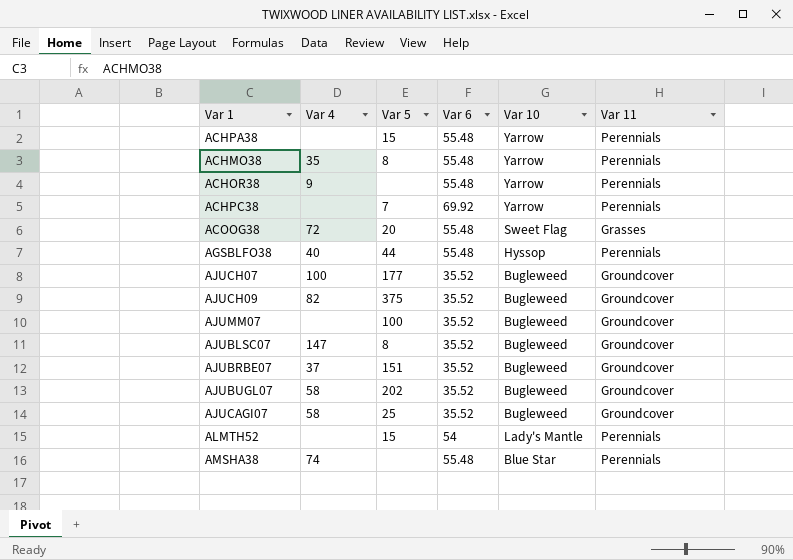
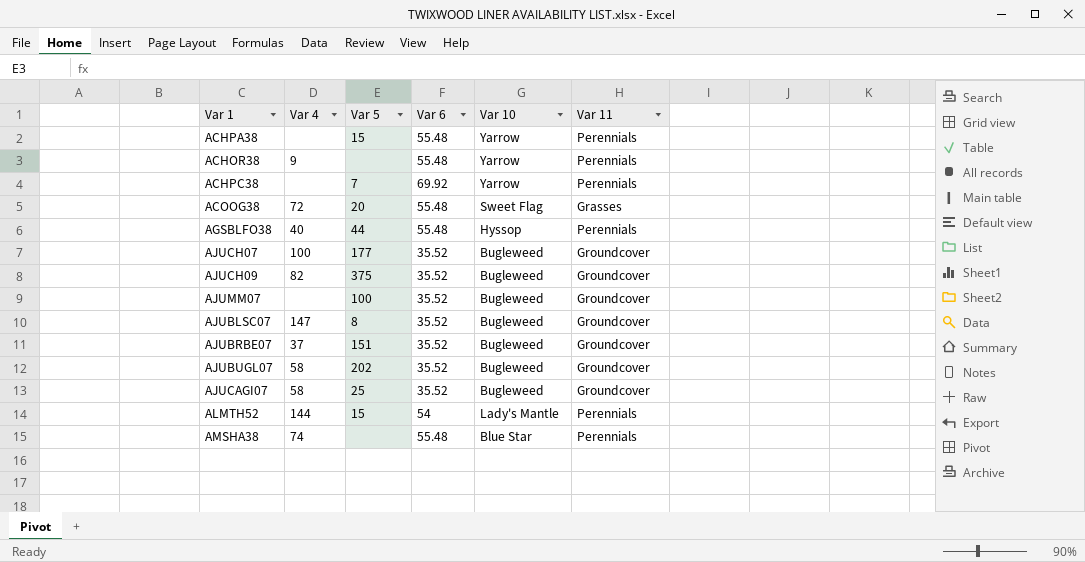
row ACHMO38: 35 | 8 | 55.48 | Yarrow | Perennials -> none
ALMTH52 | Var 4: none -> 144

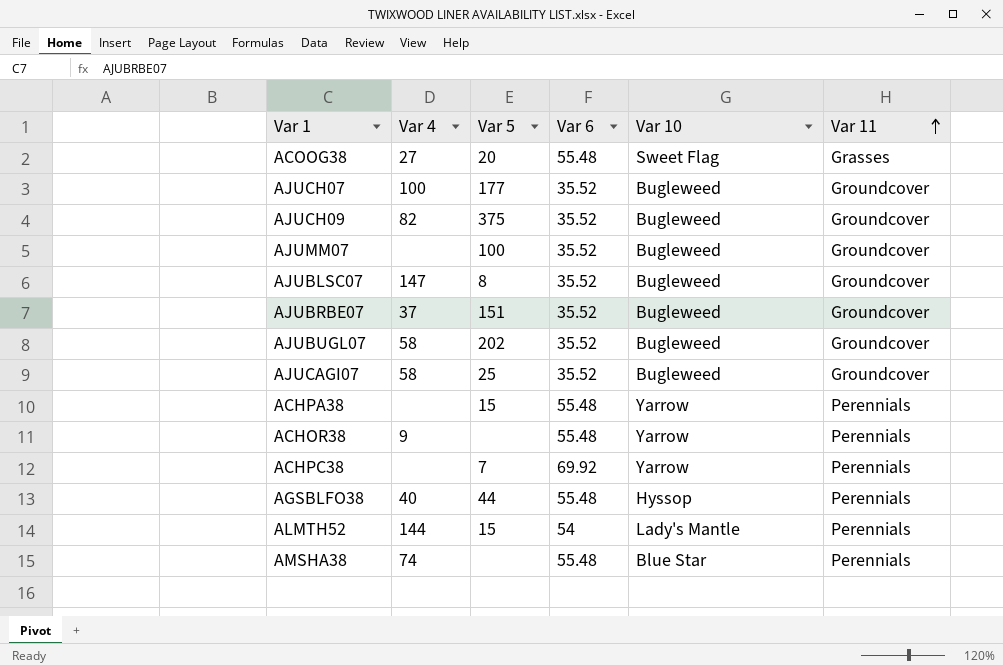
row order: none -> Var 11 ascending
ACOOG38 | Var 4: 72 -> 27

